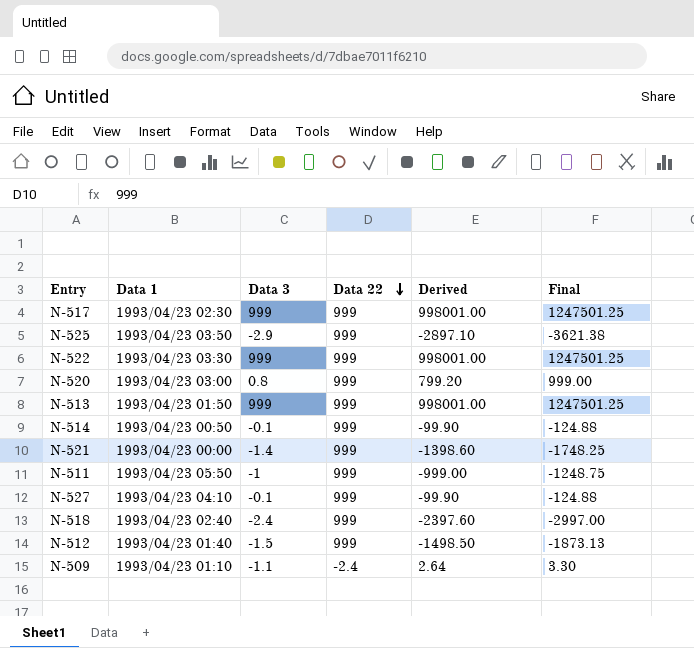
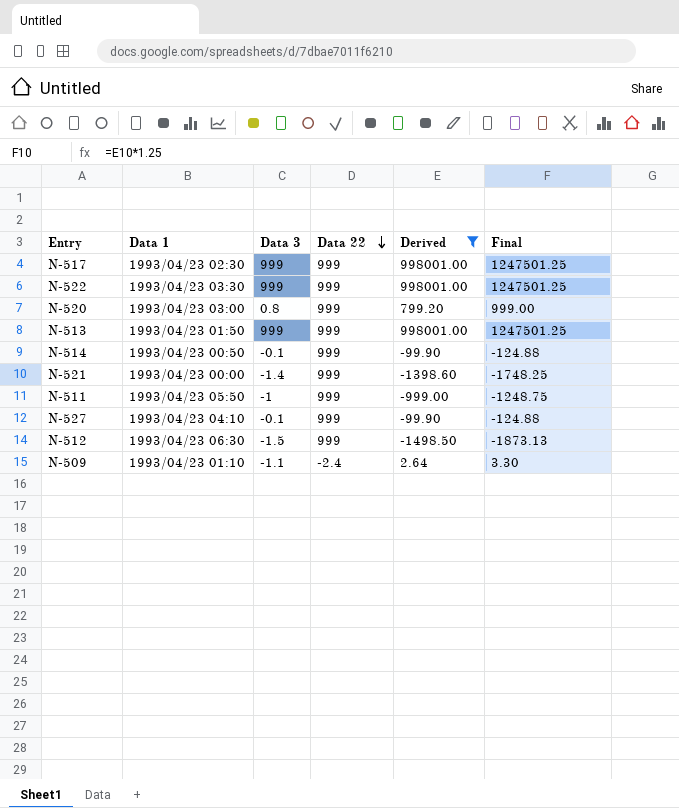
filter: none -> Derived >= -1498.50
N-512 | Data 1: 1993/04/23 01:40 -> 1993/04/23 06:30

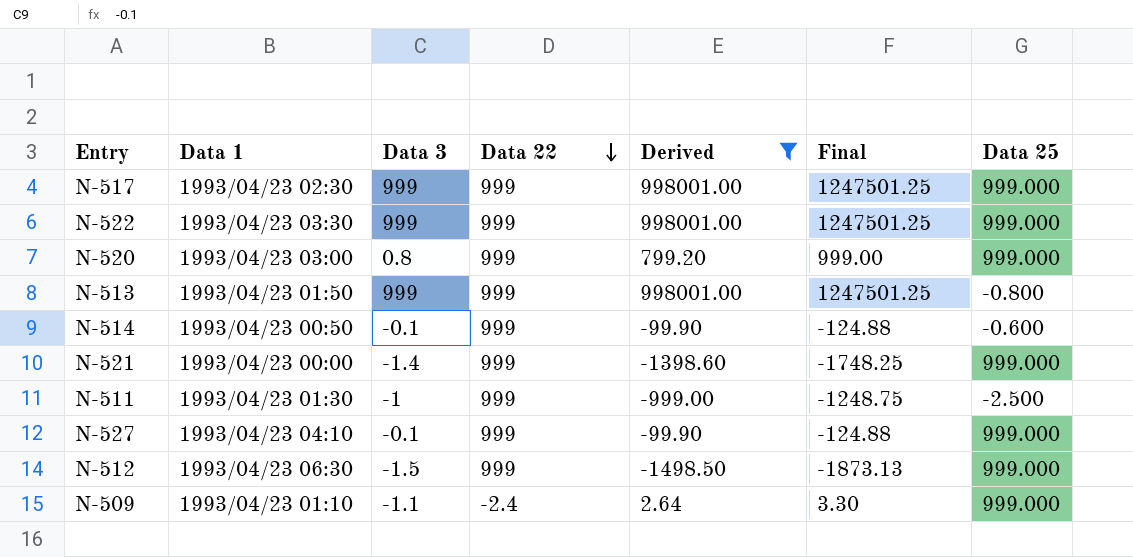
column Data 25 | position: none -> 7
N-511 | Data 1: 1993/04/23 05:50 -> 1993/04/23 01:30

